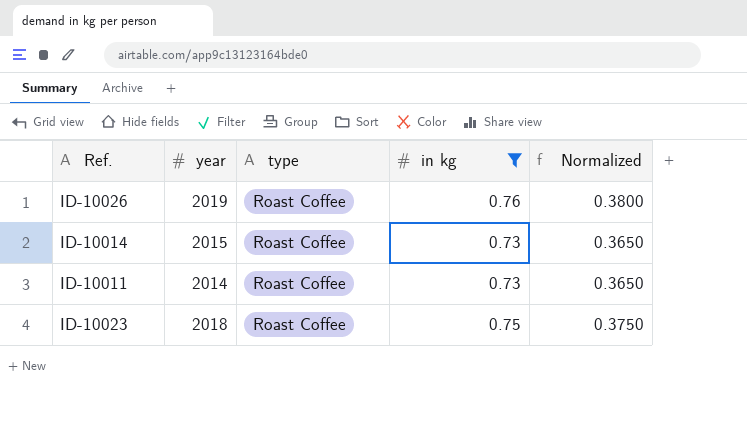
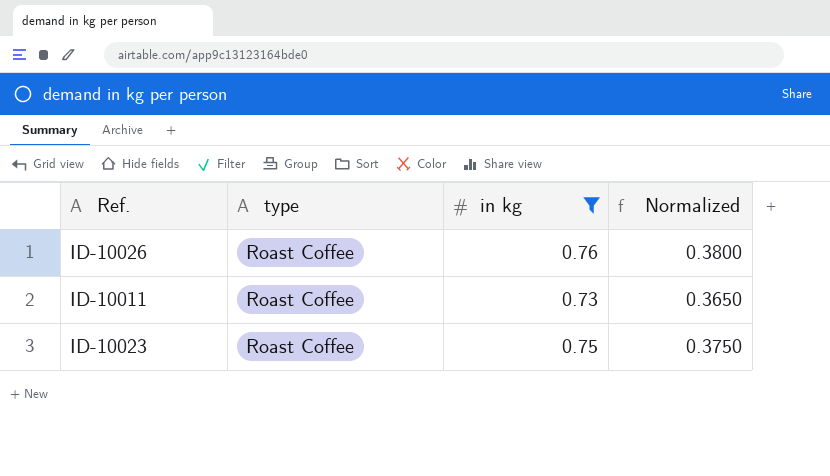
column year | position: 2 -> none
row ID-10014: 2015 | Roast Coffee | 0.73 | 0.3650 -> none

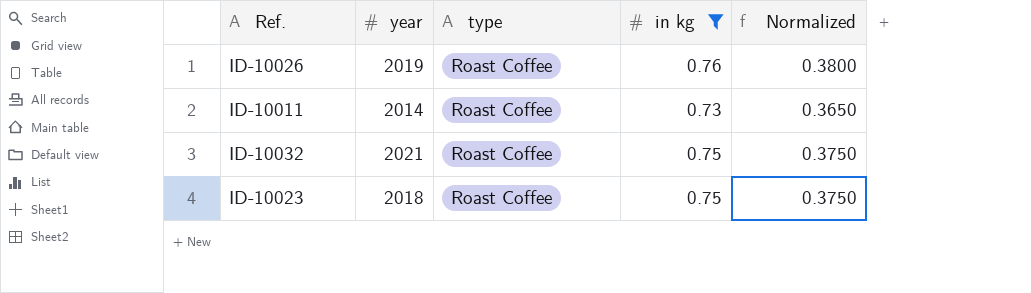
column year | position: none -> 2
row ID-10032: none -> 2021 | Roast Coffee | 0.75 | 0.3750

